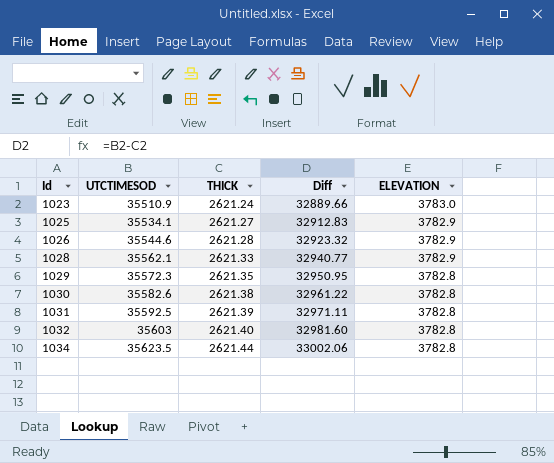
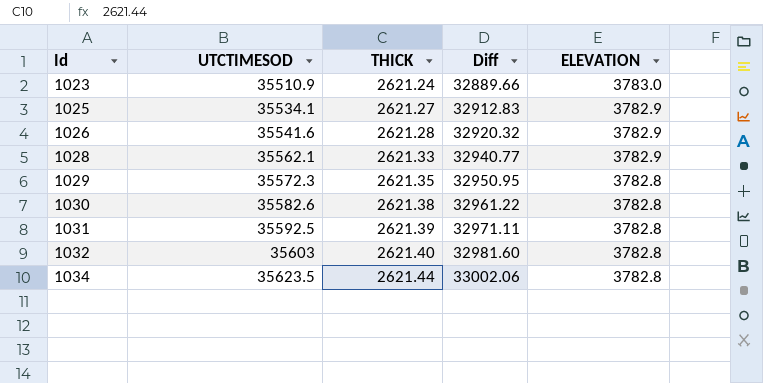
1026 | UTCTIMESOD: 35544.6 -> 35541.6
1026 | Diff: 32923.32 -> 32920.32

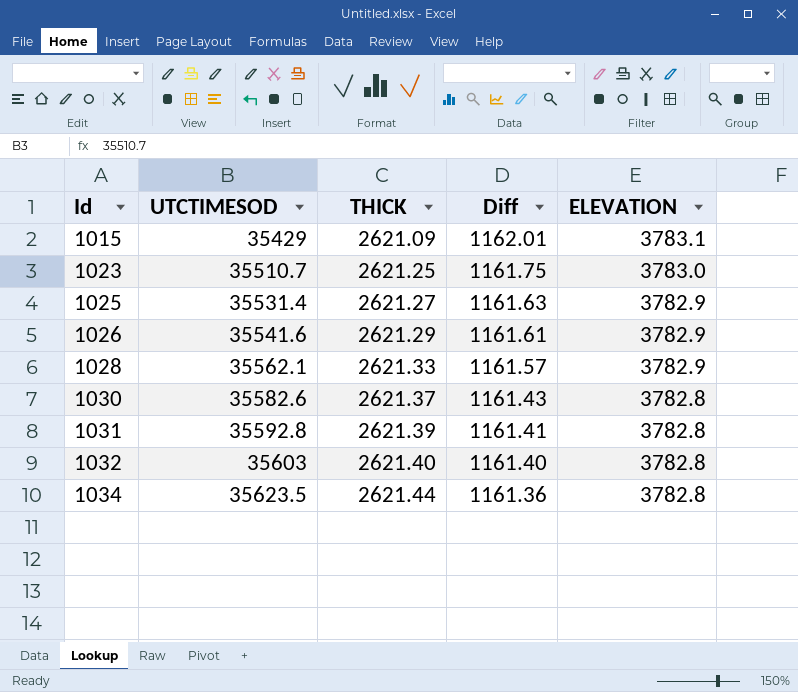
column Diff | formula: [UTCTIMESOD] - [THICK] -> [ELEVATION] - [THICK]
row 1029: 35572.3 | 2621.35 | 32950.95 | 3782.8 -> none
row 1015: none -> 35429 | 2621.09 | 1162.01 | 3783.1
1023 | UTCTIMESOD: 35510.9 -> 35510.7
1023 | THICK: 2621.24 -> 2621.25
1025 | UTCTIMESOD: 35534.1 -> 35531.4
1026 | THICK: 2621.28 -> 2621.29
1030 | THICK: 2621.38 -> 2621.37
1031 | UTCTIMESOD: 35592.5 -> 35592.8

